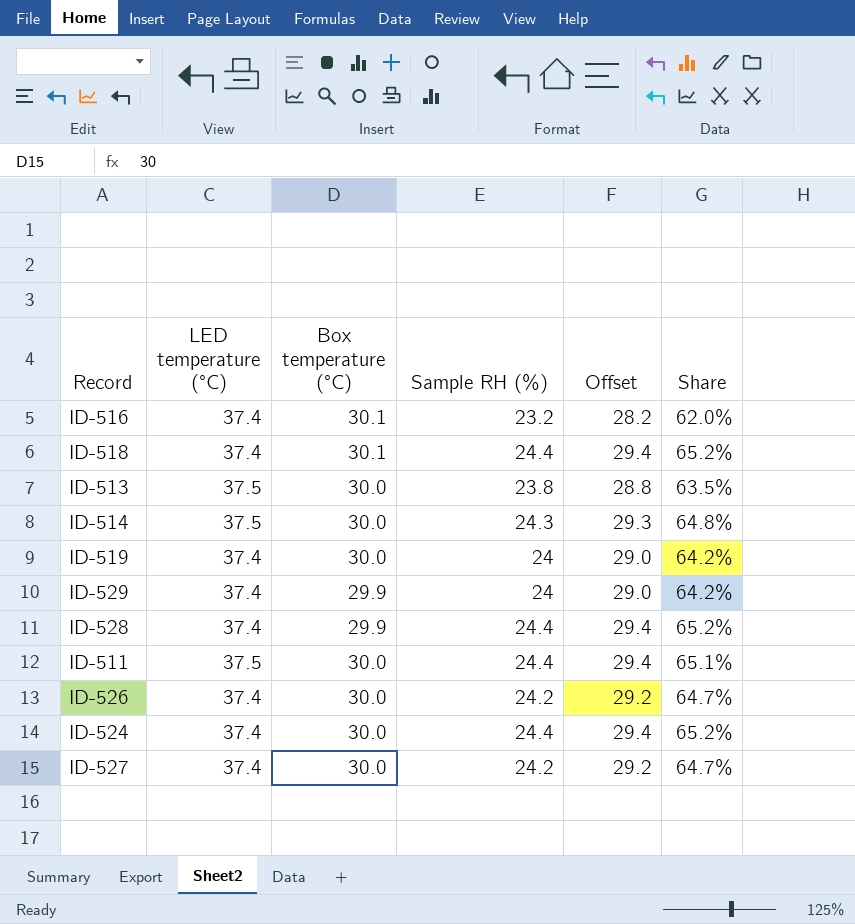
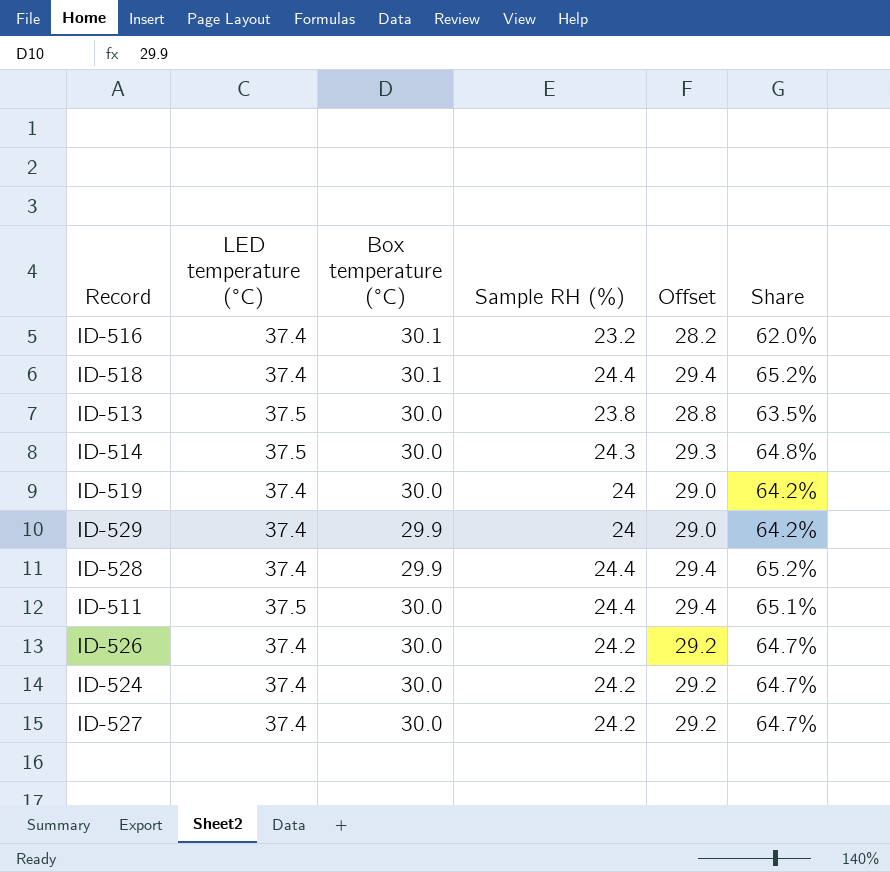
ID-524 | Sample RH (%): 24.4 -> 24.2
ID-524 | Offset: 29.4 -> 29.2
ID-524 | Share: 65.2% -> 64.7%

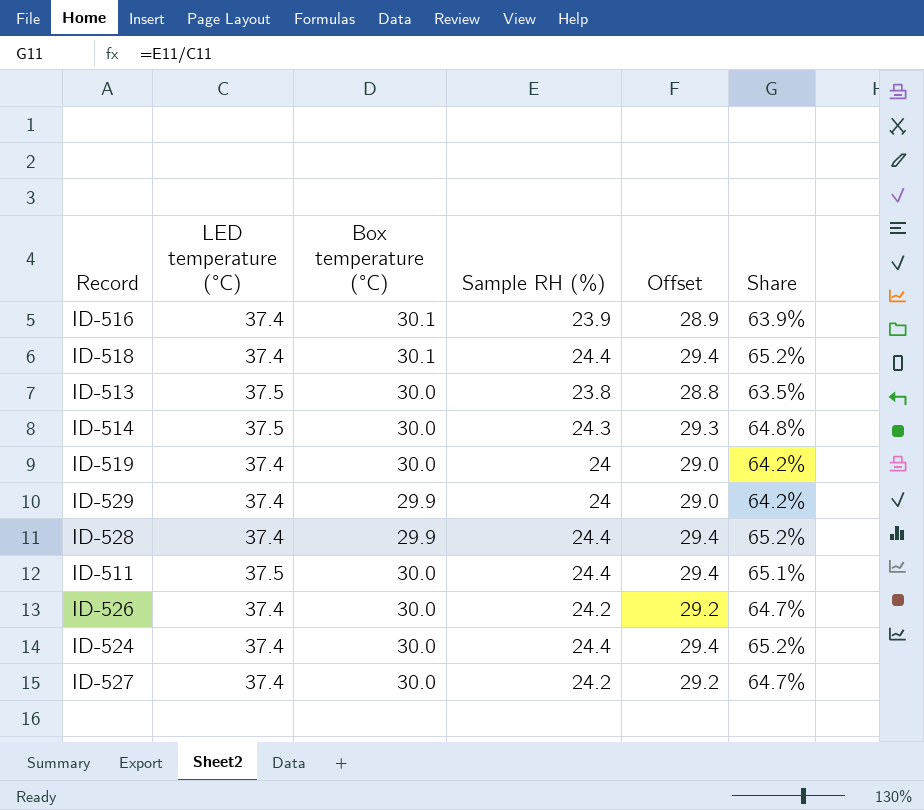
ID-516 | Sample RH (%): 23.2 -> 23.9
ID-516 | Offset: 28.2 -> 28.9
ID-516 | Share: 62.0% -> 63.9%
ID-524 | Sample RH (%): 24.2 -> 24.4
ID-524 | Offset: 29.2 -> 29.4
ID-524 | Share: 64.7% -> 65.2%

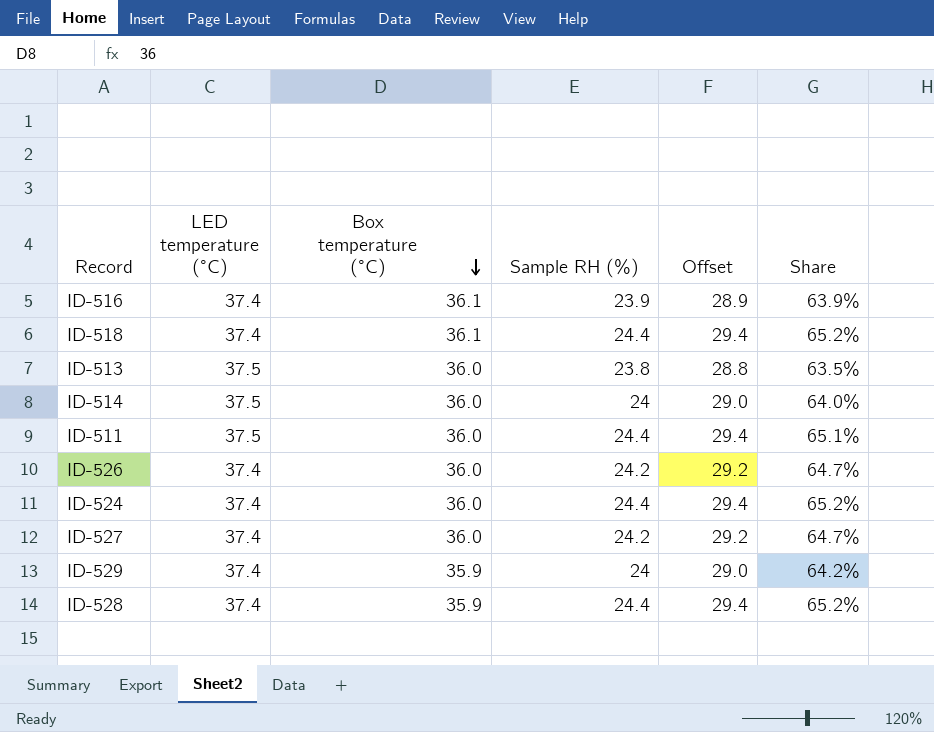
row order: none -> Box temperature (°C) descending
row ID-519: 37.4 | 30.0 | 24 | 29.0 | 64.2% -> none
ID-516 | Box temperature (°C): 30.1 -> 36.1
ID-518 | Box temperature (°C): 30.1 -> 36.1
ID-513 | Box temperature (°C): 30.0 -> 36.0
ID-514 | Box temperature (°C): 30.0 -> 36.0
ID-514 | Sample RH (%): 24.3 -> 24
ID-514 | Offset: 29.3 -> 29.0
ID-514 | Share: 64.8% -> 64.0%
ID-511 | Box temperature (°C): 30.0 -> 36.0
ID-526 | Box temperature (°C): 30.0 -> 36.0
ID-524 | Box temperature (°C): 30.0 -> 36.0
ID-527 | Box temperature (°C): 30.0 -> 36.0
ID-529 | Box temperature (°C): 29.9 -> 35.9
ID-528 | Box temperature (°C): 29.9 -> 35.9

